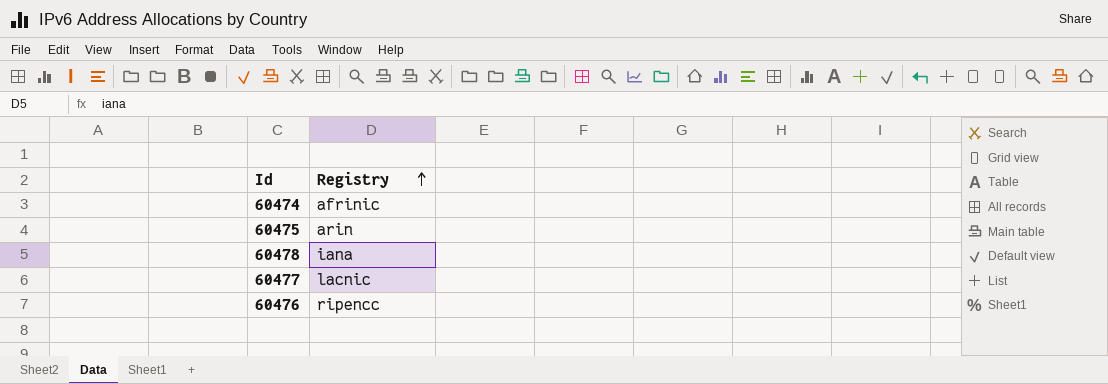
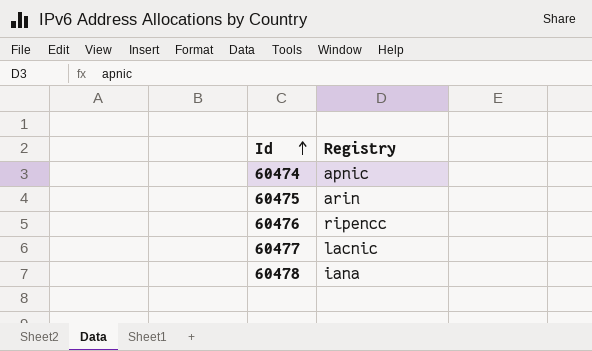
row order: Registry ascending -> Id ascending
60474 | Registry: afrinic -> apnic

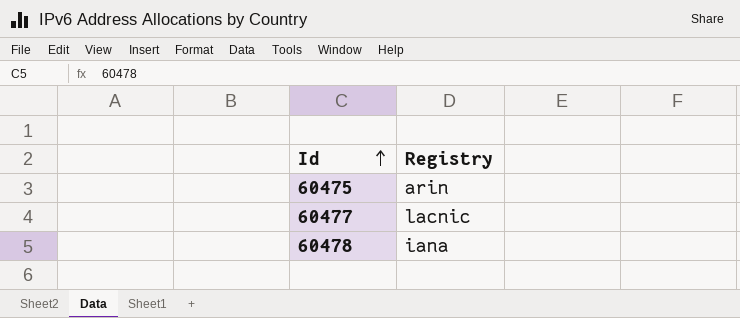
row 60474: apnic -> none
row 60476: ripencc -> none

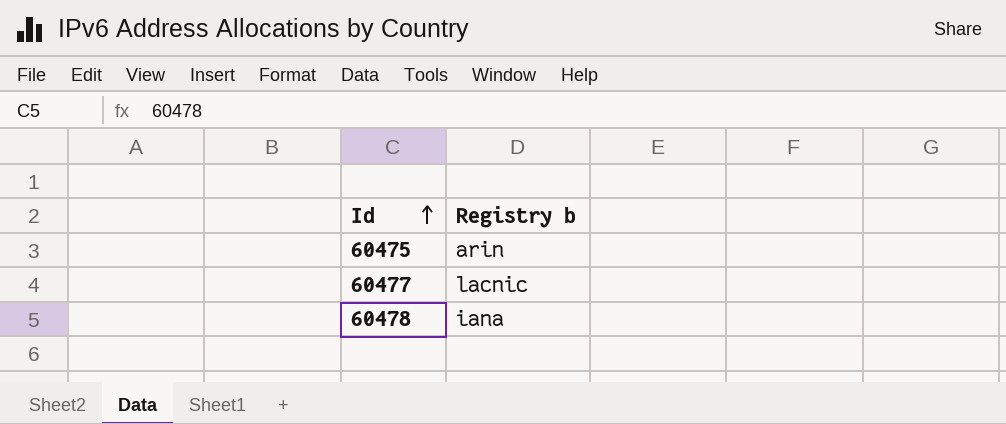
column name: Registry -> Registry b

